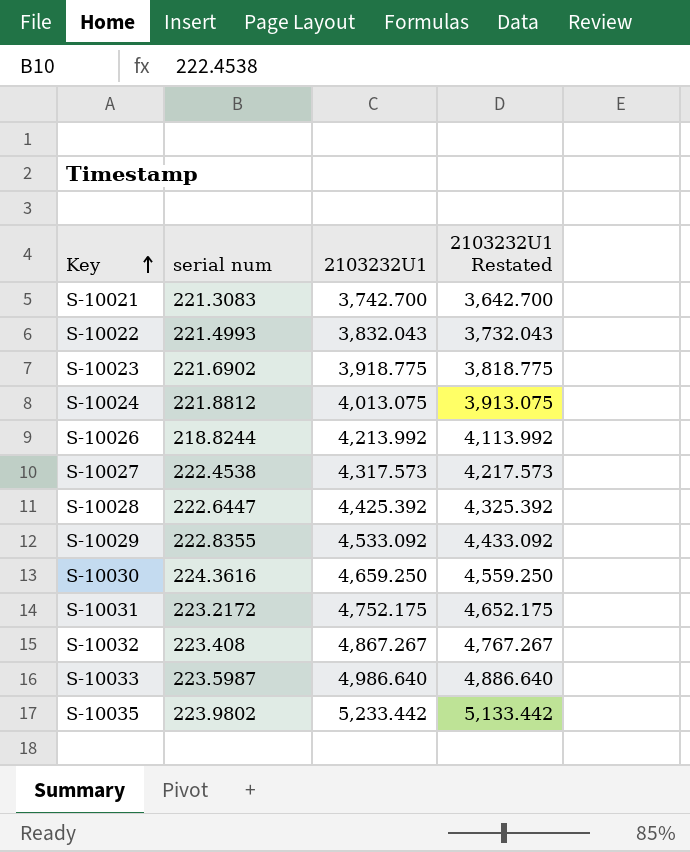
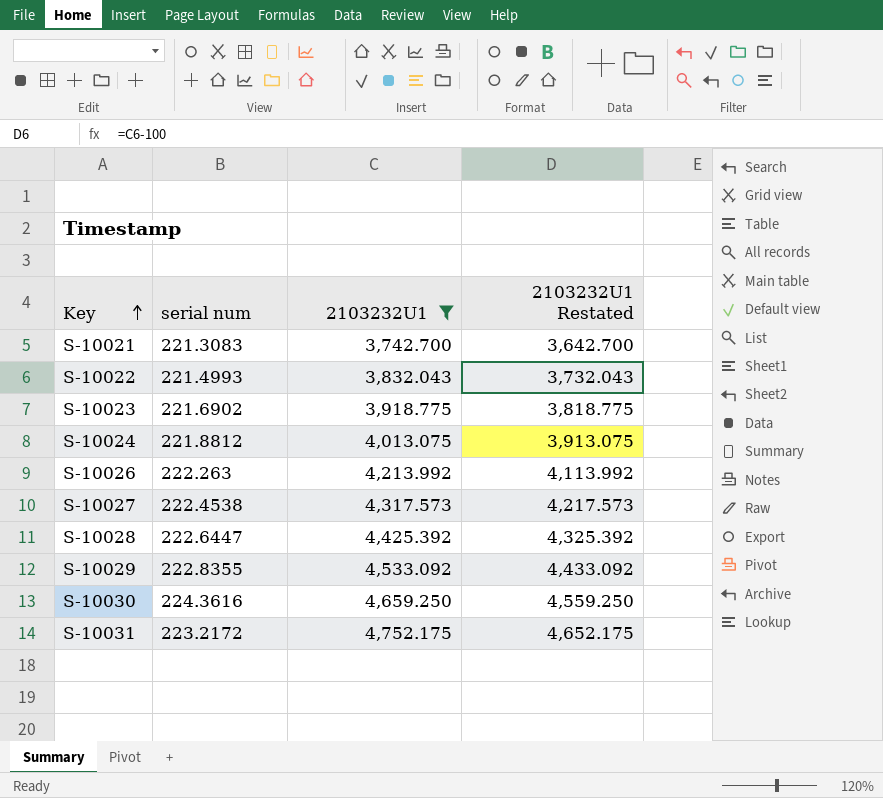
filter: none -> 2103232U1 <= 4,752.175
S-10026 | serial num: 218.8244 -> 222.263

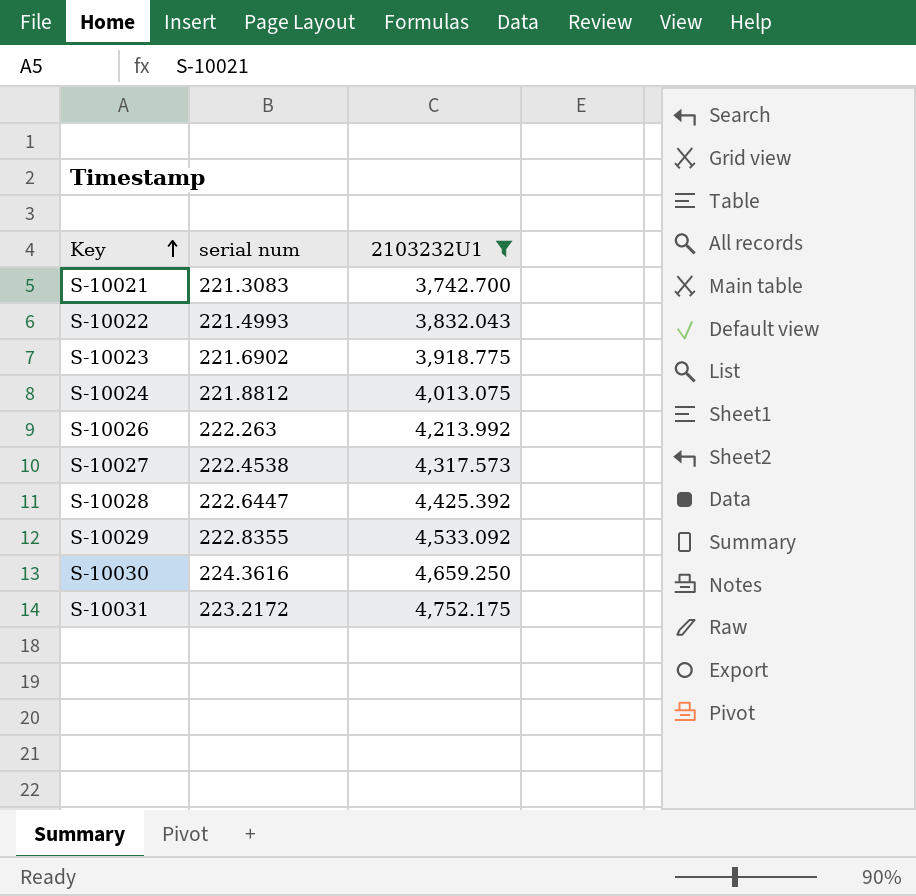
column 2103232U1 Restated | formula: [2103232U1] - 100 -> none

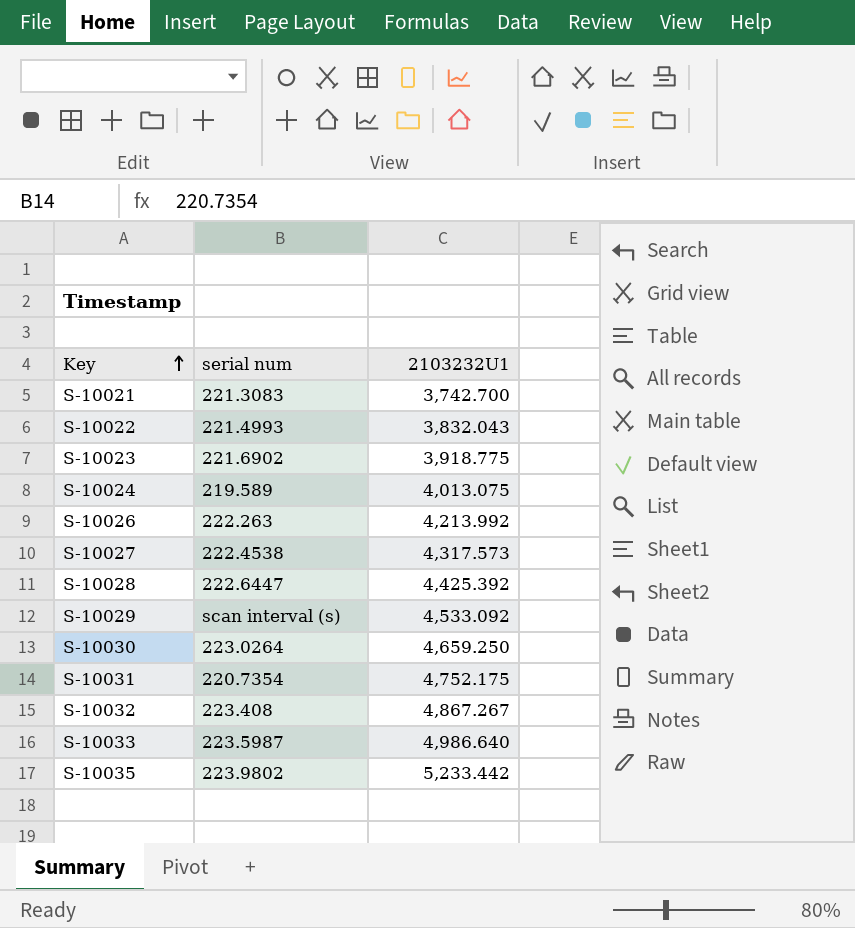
filter: 2103232U1 <= 4,752.175 -> none
S-10024 | serial num: 221.8812 -> 219.589
S-10029 | serial num: 222.8355 -> scan interval (s)
S-10030 | serial num: 224.3616 -> 223.0264
S-10031 | serial num: 223.2172 -> 220.7354

